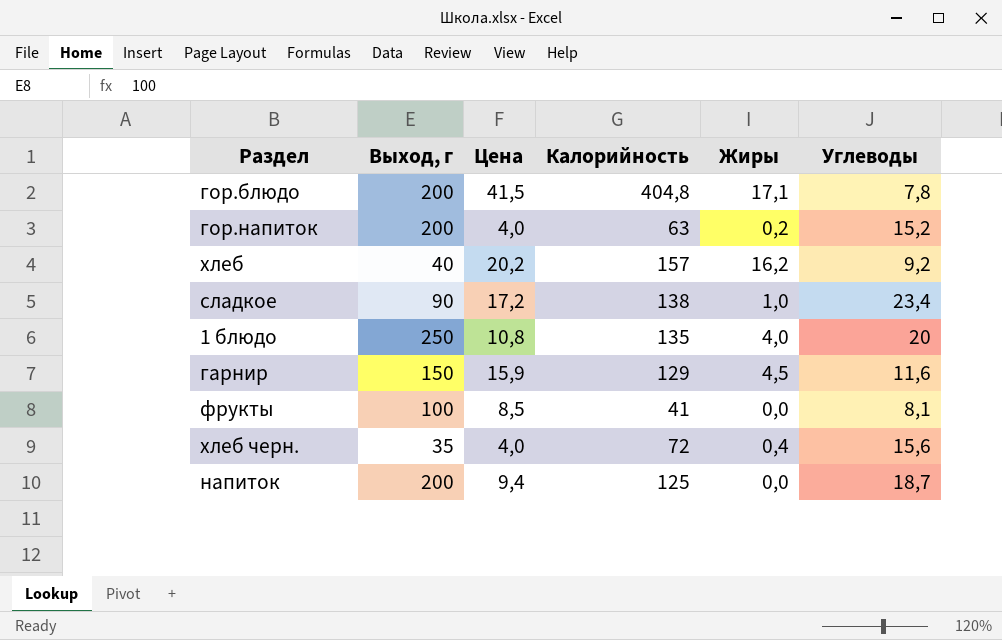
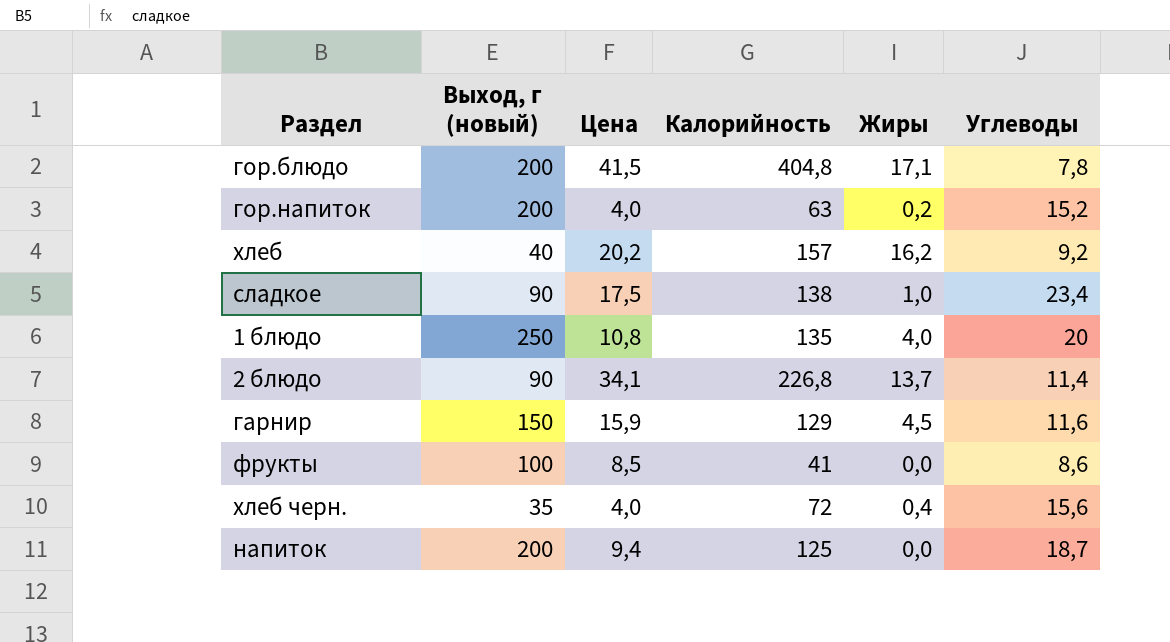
column name: Выход, г -> Выход, г (новый)
сладкое | Цена: 17,2 -> 17,5
row 2 блюдо: none -> 90 | 34,1 | 226,8 | 13,7 | 11,4
фрукты | Углеводы: 8,1 -> 8,6

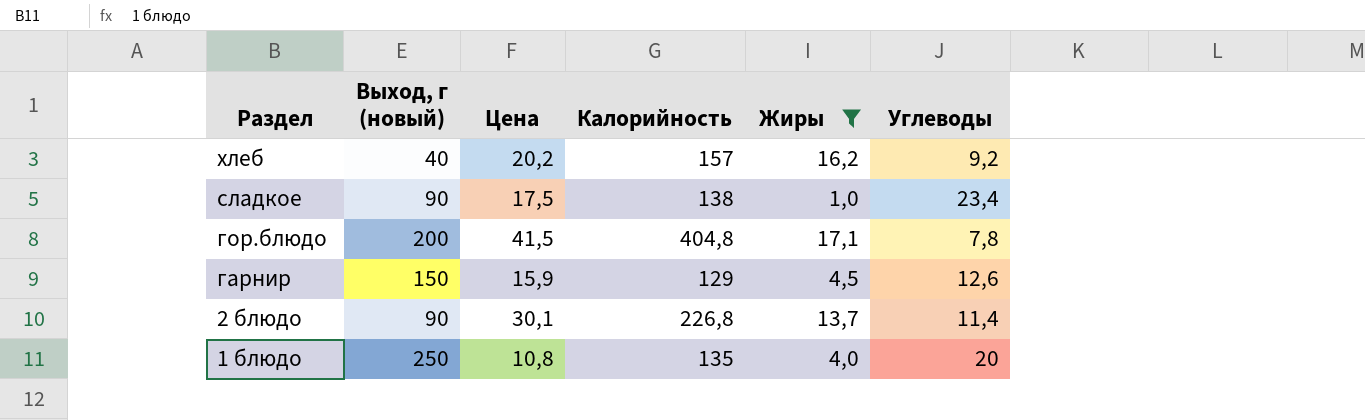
filter: none -> Жиры >= 1,0
row order: none -> Раздел descending
гарнир | Углеводы: 11,6 -> 12,6
2 блюдо | Цена: 34,1 -> 30,1

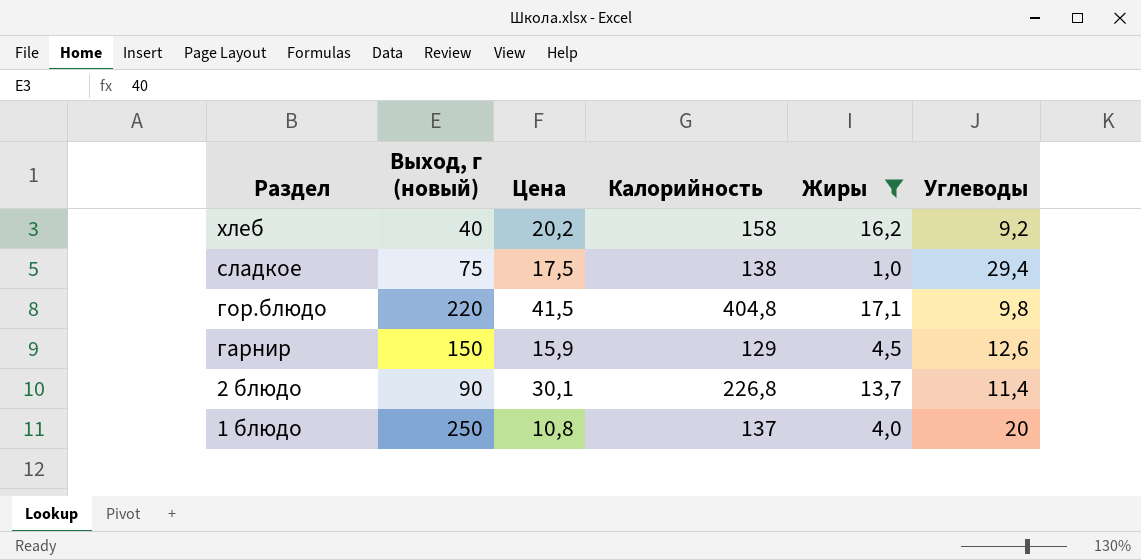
хлеб | Калорийность: 157 -> 158
сладкое | Выход, г (новый): 90 -> 75
сладкое | Углеводы: 23,4 -> 29,4
гор.блюдо | Выход, г (новый): 200 -> 220
гор.блюдо | Углеводы: 7,8 -> 9,8
1 блюдо | Калорийность: 135 -> 137

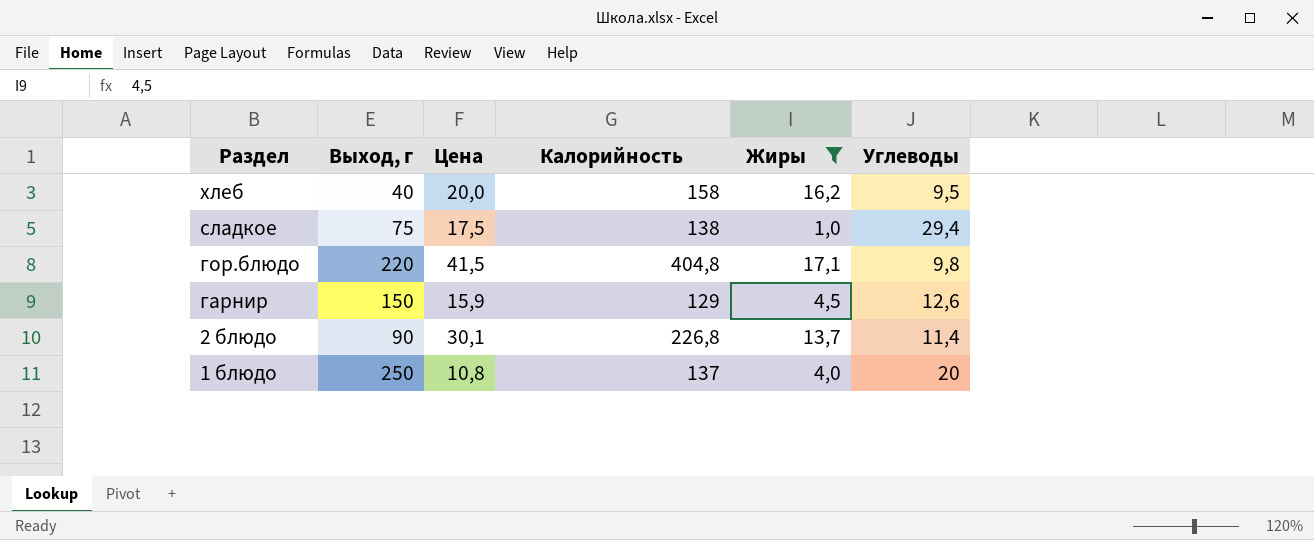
column name: Выход, г (новый) -> Выход, г
хлеб | Цена: 20,2 -> 20,0
хлеб | Углеводы: 9,2 -> 9,5

